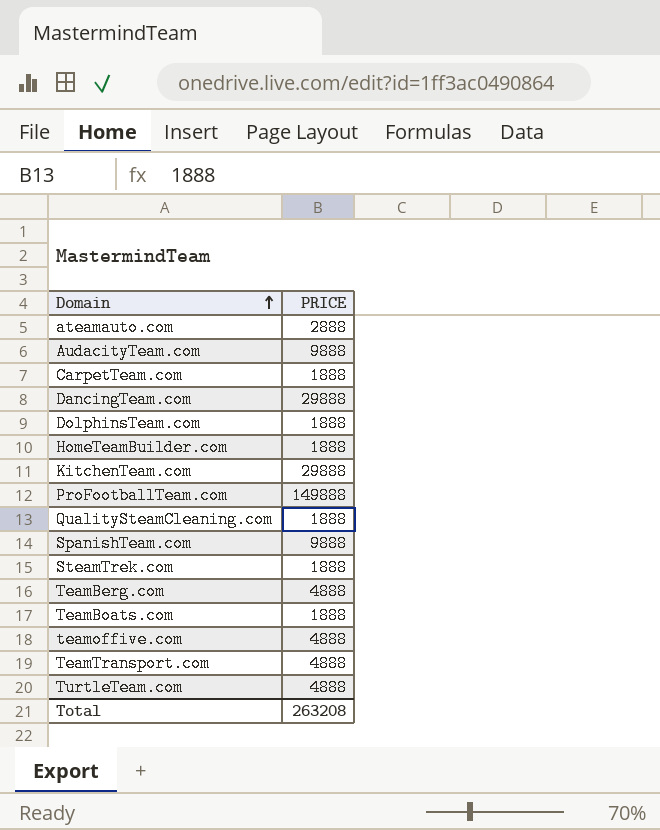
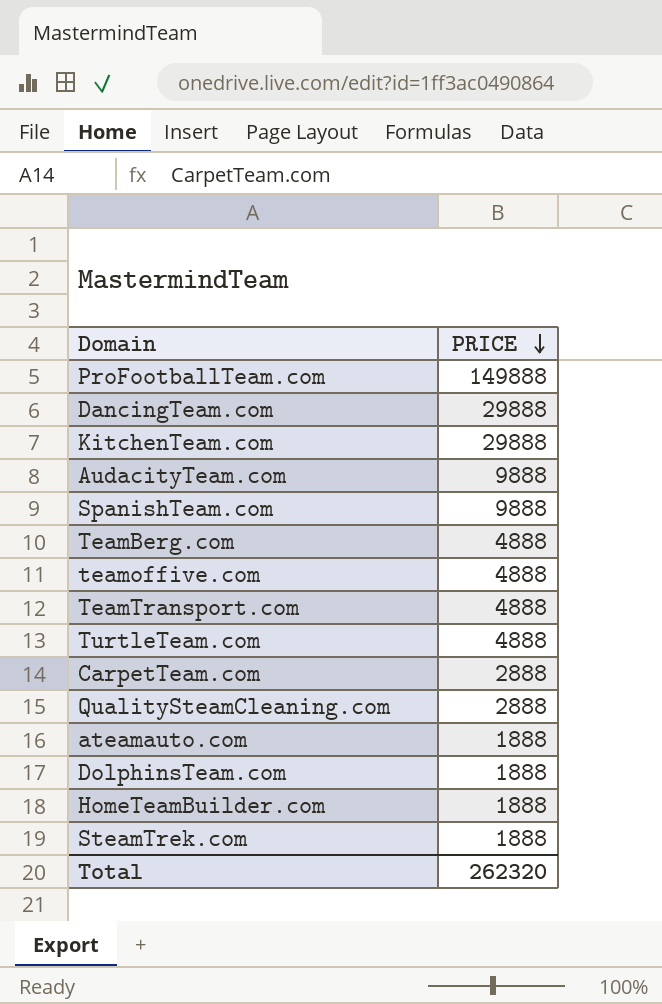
row order: Domain ascending -> PRICE descending
row TeamBoats.com: 1888 -> none
CarpetTeam.com | PRICE: 1888 -> 2888
QualitySteamCleaning.com | PRICE: 1888 -> 2888
ateamauto.com | PRICE: 2888 -> 1888
Total | PRICE: 263208 -> 262320

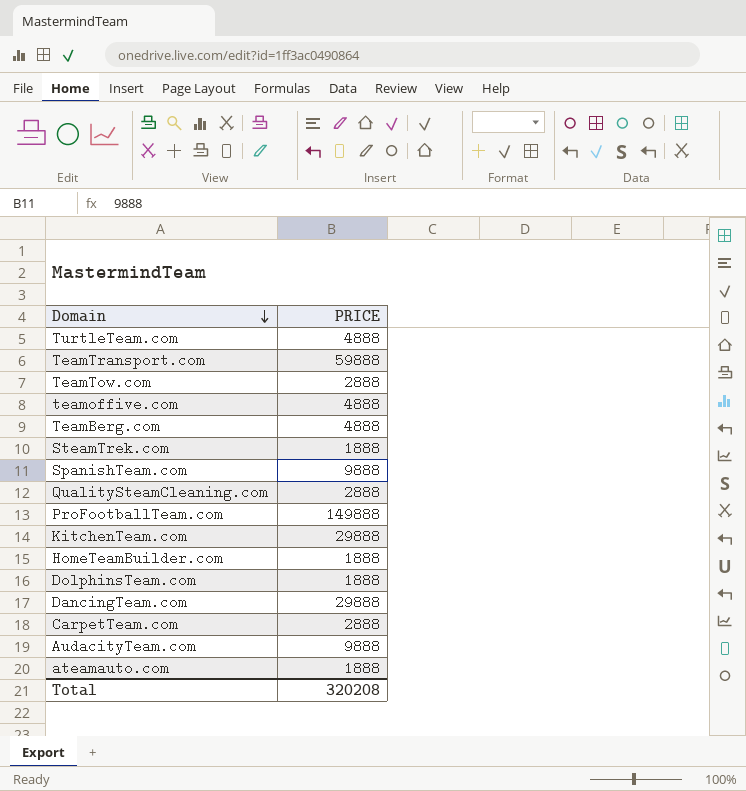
row order: PRICE descending -> Domain descending
TeamTransport.com | PRICE: 4888 -> 59888
row TeamTow.com: none -> 2888
Total | PRICE: 262320 -> 320208

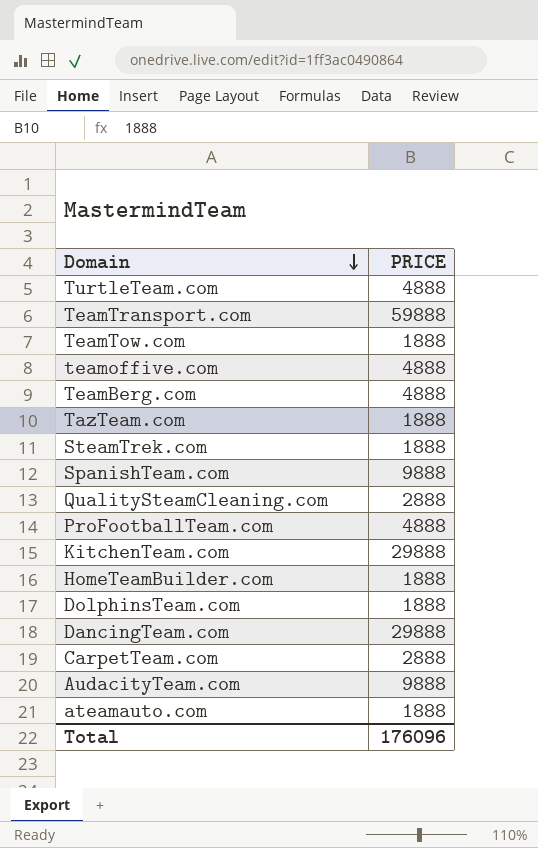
TeamTow.com | PRICE: 2888 -> 1888
row TazTeam.com: none -> 1888
ProFootballTeam.com | PRICE: 149888 -> 4888
Total | PRICE: 320208 -> 176096

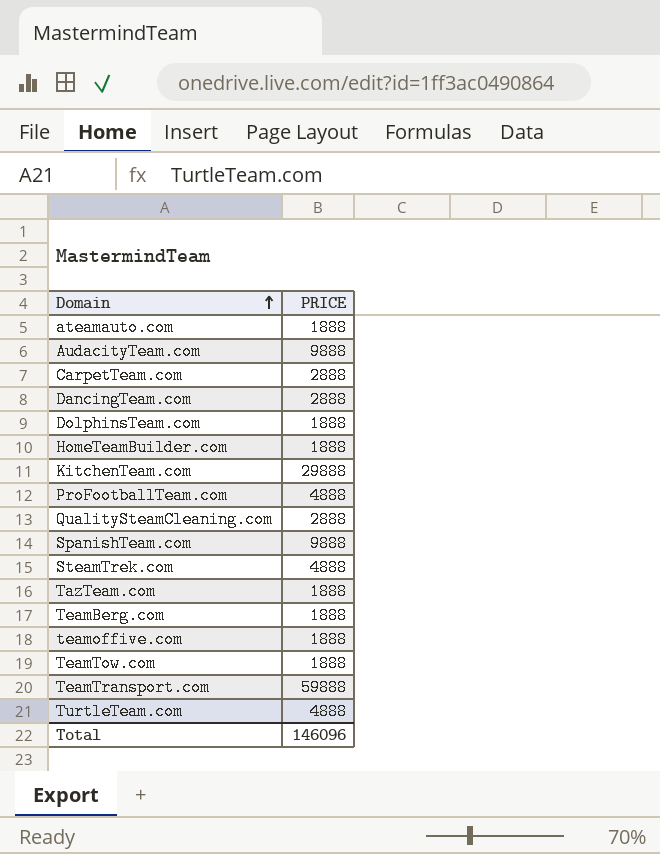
row order: Domain descending -> Domain ascending
DancingTeam.com | PRICE: 29888 -> 2888
SteamTrek.com | PRICE: 1888 -> 4888
TeamBerg.com | PRICE: 4888 -> 1888
teamoffive.com | PRICE: 4888 -> 1888
Total | PRICE: 176096 -> 146096

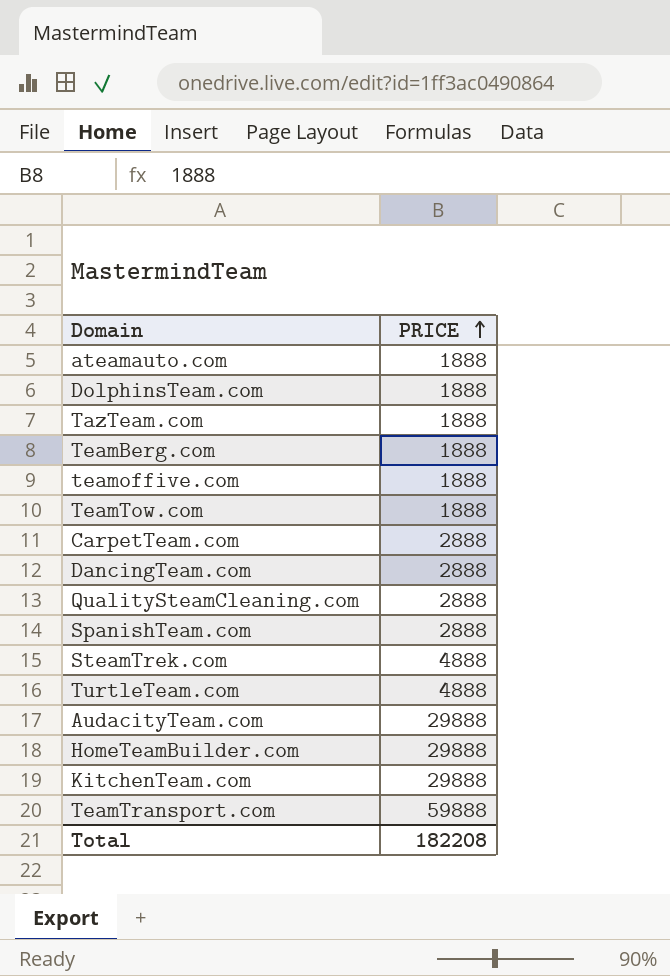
row order: Domain ascending -> PRICE ascending
row ProFootballTeam.com: 4888 -> none
SpanishTeam.com | PRICE: 9888 -> 2888
AudacityTeam.com | PRICE: 9888 -> 29888
HomeTeamBuilder.com | PRICE: 1888 -> 29888
Total | PRICE: 146096 -> 182208

